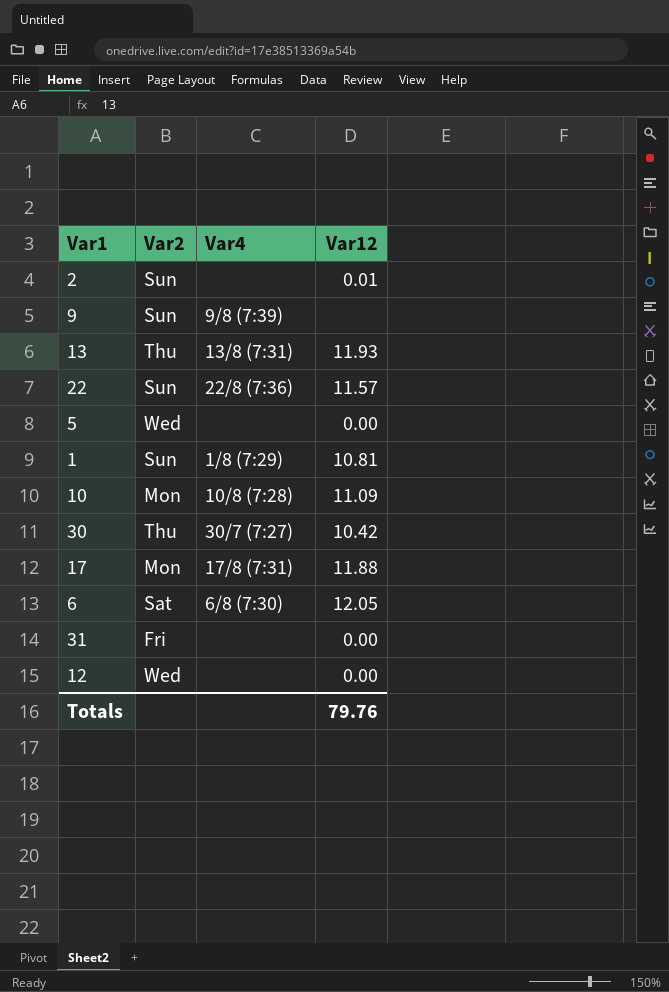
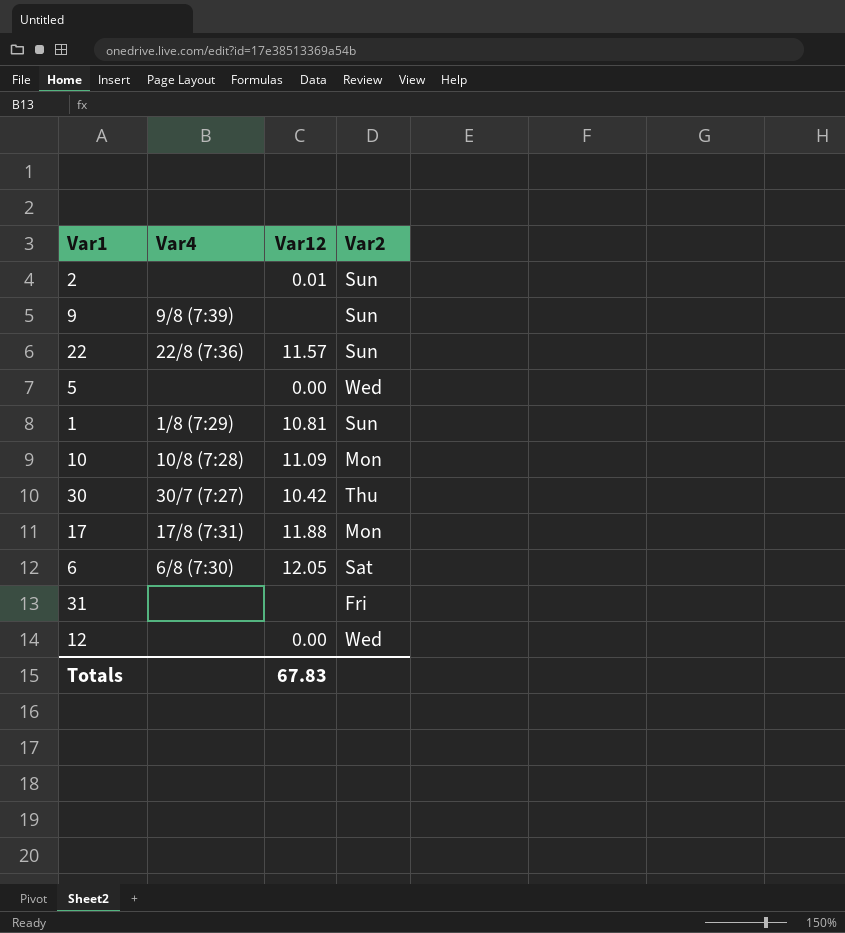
column Var2 | position: 2 -> 4
row 13: Thu | 13/8 (7:31) | 11.93 -> none
31 | Var12: 0.00 -> none
Totals | Var12: 79.76 -> 67.83

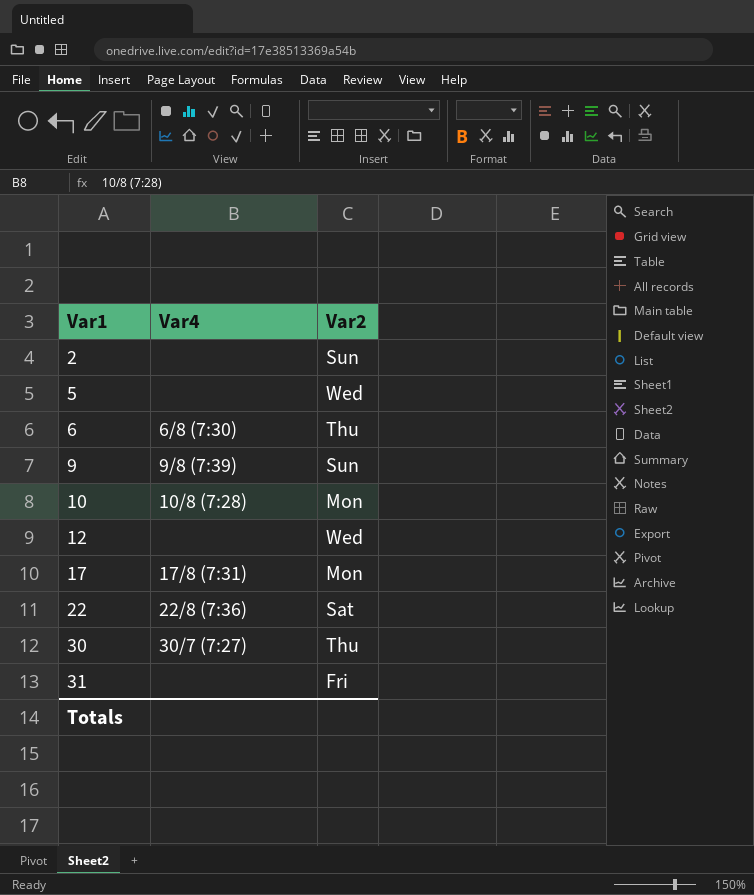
row order: none -> Var1 ascending
column Var12 | position: 3 -> none
row 1: 1/8 (7:29) | 10.81 | Sun -> none
6 | Var2: Sat -> Thu
22 | Var2: Sun -> Sat

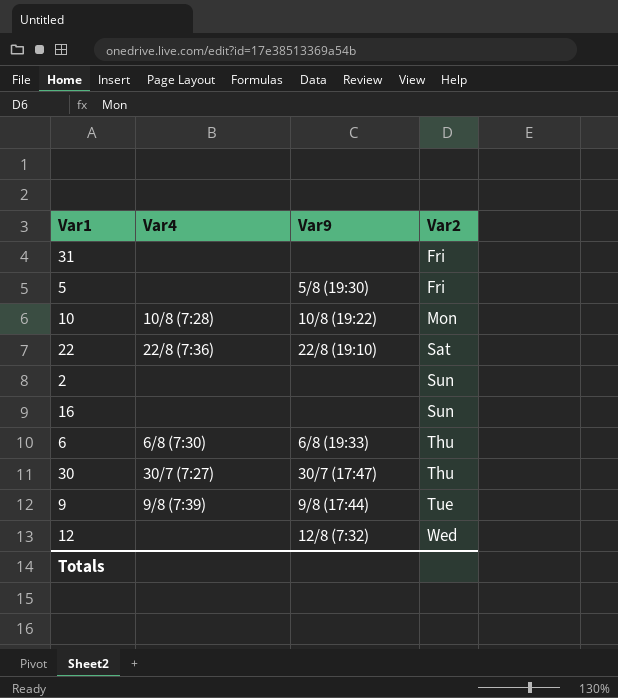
row order: Var1 ascending -> Var2 ascending
column Var9 | position: none -> 3
row 17: 17/8 (7:31) | Mon -> none
5 | Var2: Wed -> Fri
row 16: none -> none | none | Sun
9 | Var2: Sun -> Tue

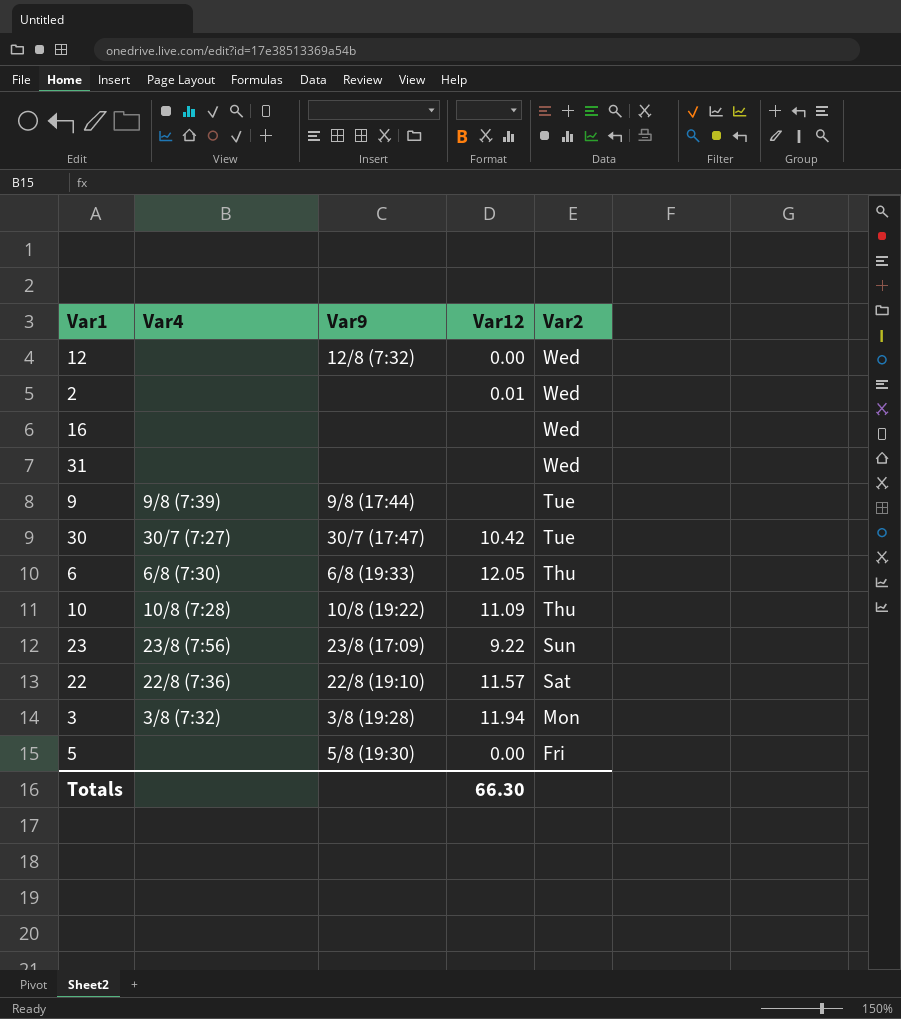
row order: Var2 ascending -> Var2 descending
column Var12 | position: none -> 4
2 | Var2: Sun -> Wed
16 | Var2: Sun -> Wed
31 | Var2: Fri -> Wed
30 | Var2: Thu -> Tue
10 | Var2: Mon -> Thu
row 23: none -> 23/8 (7:56) | 23/8 (17:09) | 9.22 | Sun
row 3: none -> 3/8 (7:32) | 3/8 (19:28) | 11.94 | Mon

